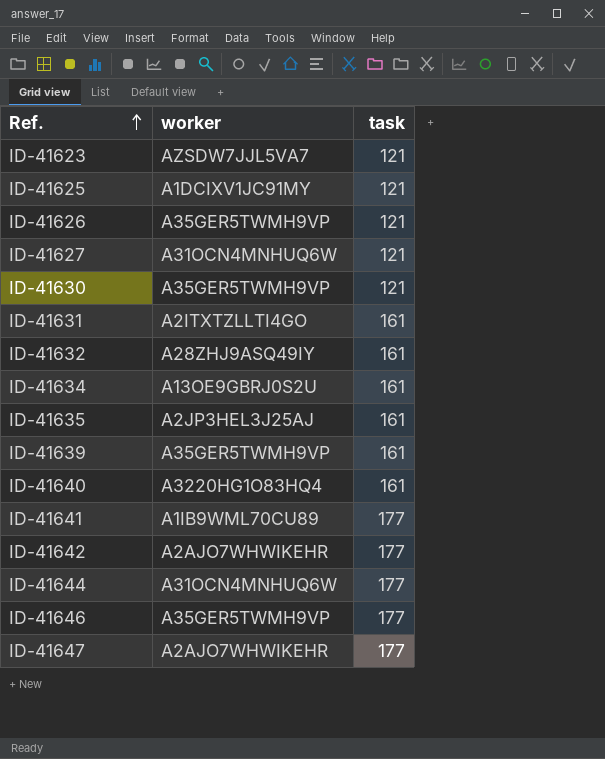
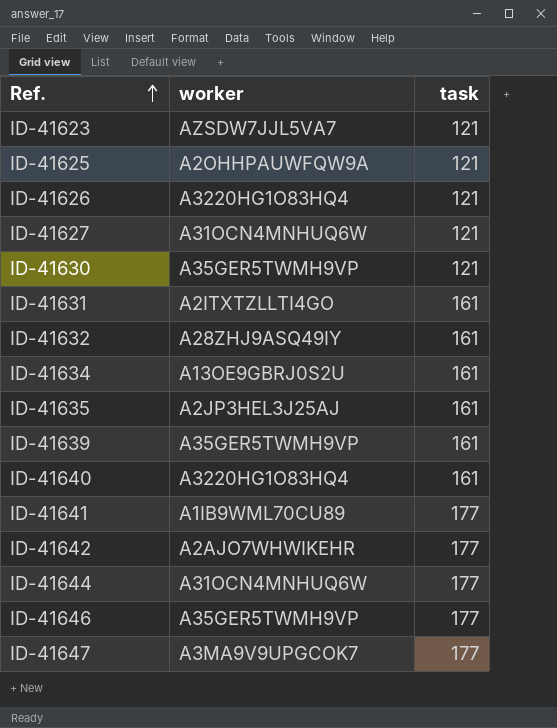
ID-41625 | worker: A1DCIXV1JC91MY -> A2OHHPAUWFQW9A
ID-41626 | worker: A35GER5TWMH9VP -> A3220HG1O83HQ4
ID-41647 | worker: A2AJO7WHWIKEHR -> A3MA9V9UPGCOK7

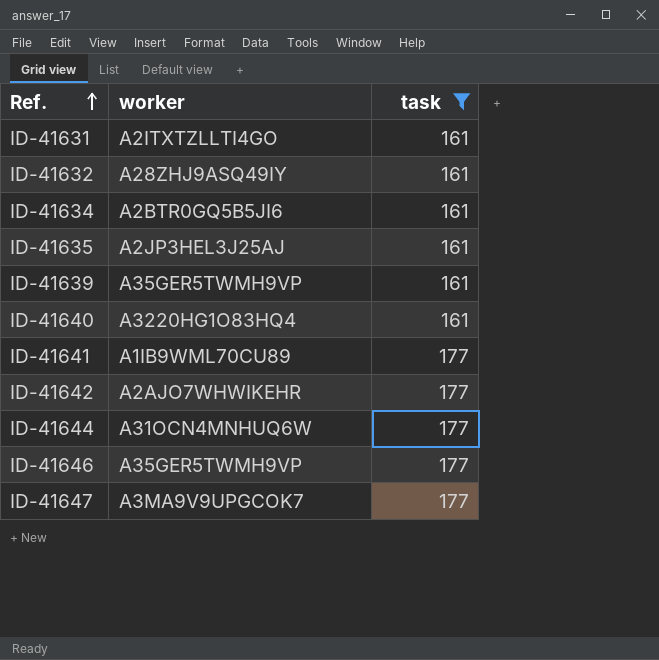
filter: none -> task != 121
ID-41634 | worker: A13OE9GBRJ0S2U -> A2BTR0GQ5B5JI6

